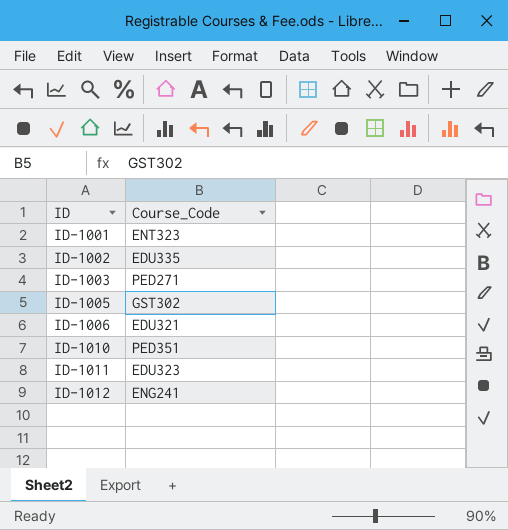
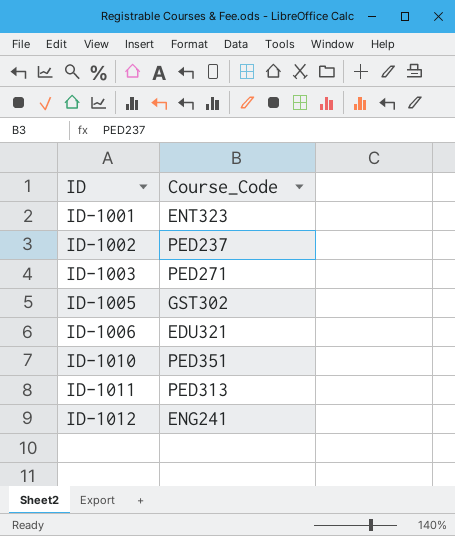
ID-1002 | Course_Code: EDU335 -> PED237
ID-1011 | Course_Code: EDU323 -> PED313

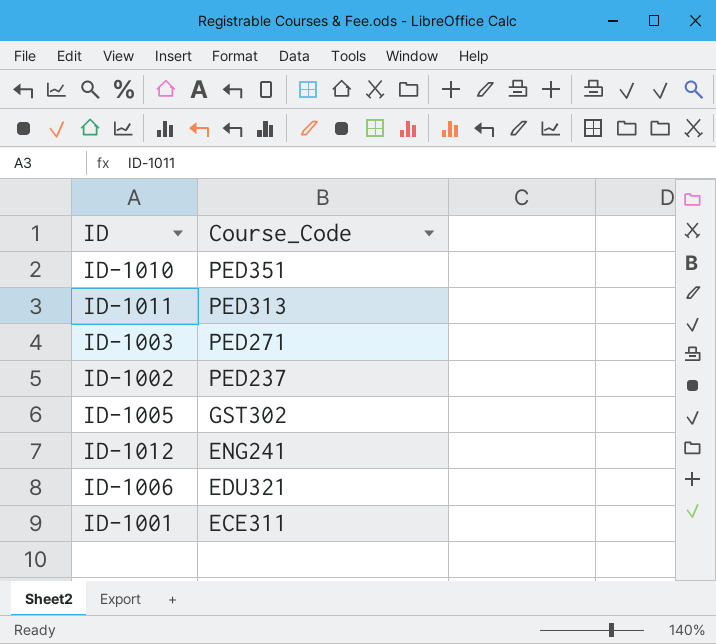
row order: ID ascending -> Course_Code descending
ID-1001 | Course_Code: ENT323 -> ECE311

